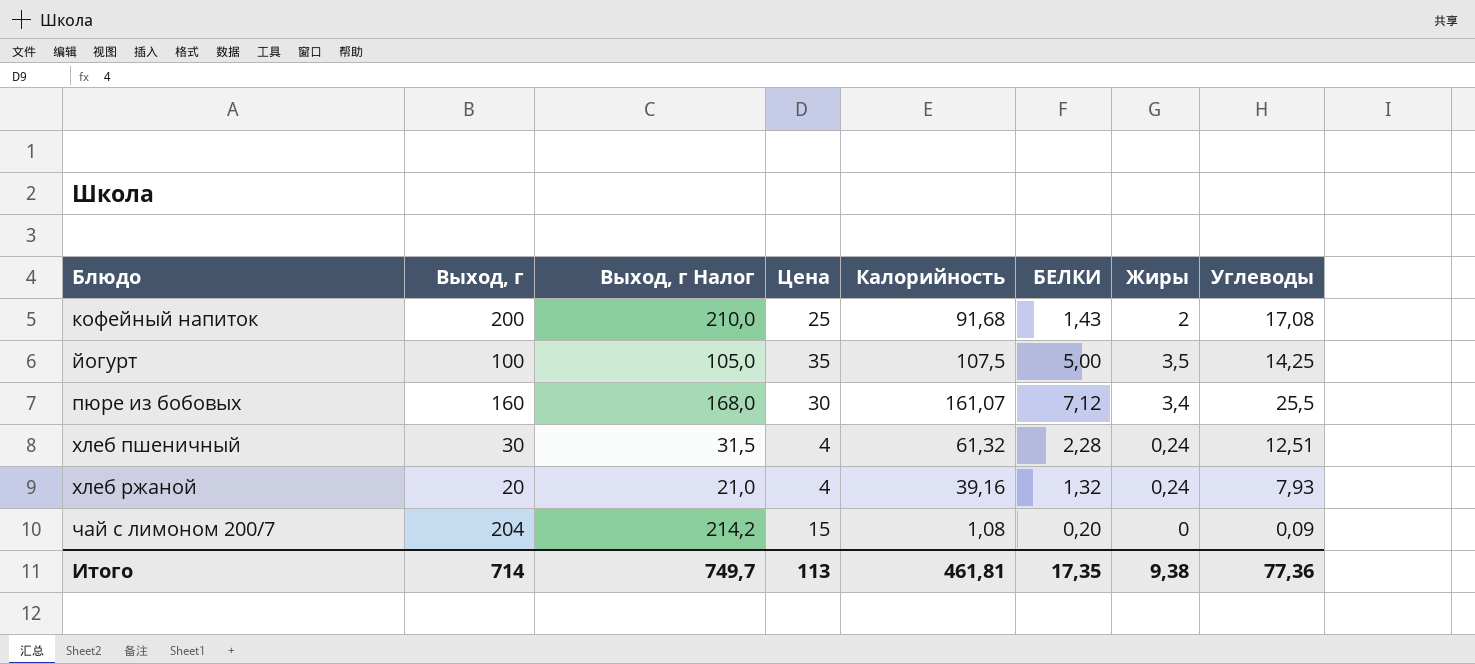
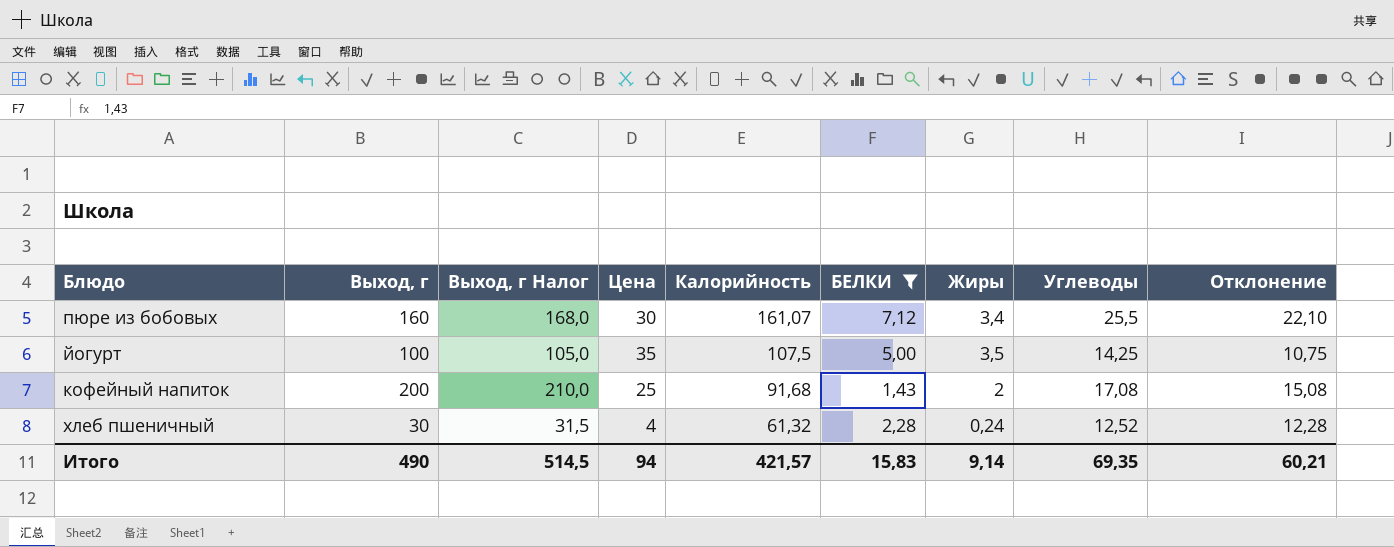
filter: none -> БЕЛКИ >= 1,43
row order: none -> Калорийность descending
column Отклонение | formula: none -> [Углеводы] - [Жиры]
хлеб пшеничный | Углеводы: 12,51 -> 12,52
Итого | Выход, г: 714 -> 490
Итого | Выход, г Налог: 749,7 -> 514,5
Итого | Цена: 113 -> 94
Итого | Калорийность: 461,81 -> 421,57
Итого | БЕЛКИ: 17,35 -> 15,83
Итого | Жиры: 9,38 -> 9,14
Итого | Углеводы: 77,36 -> 69,35

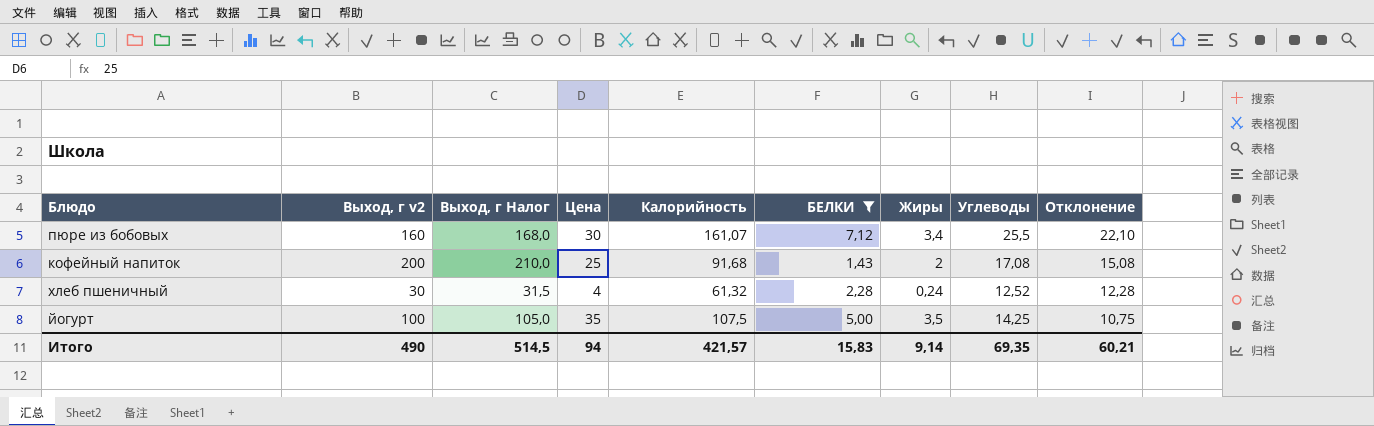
row order: Калорийность descending -> Отклонение descending
column name: Выход, г -> Выход, г v2

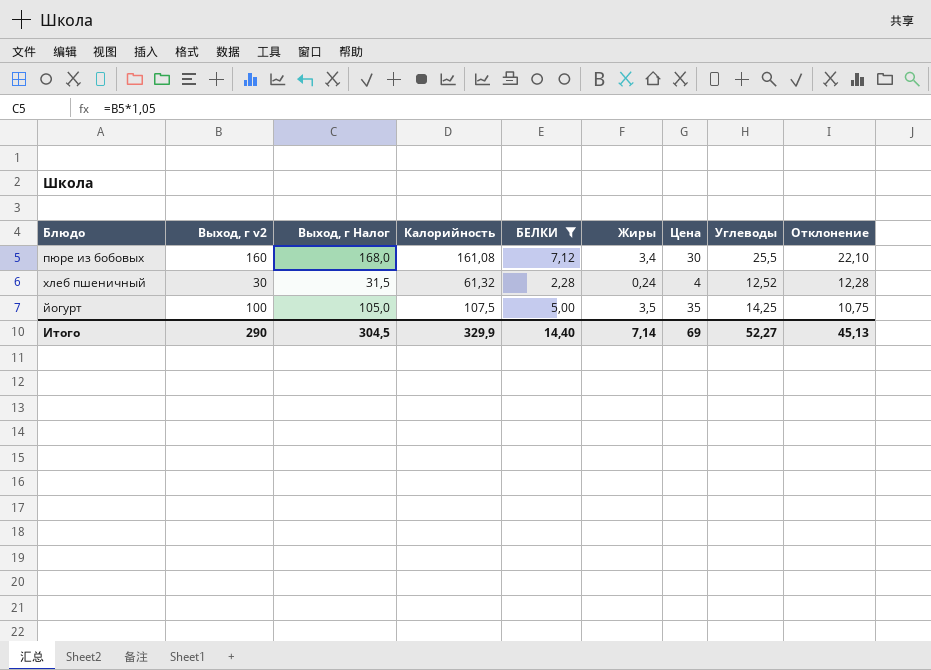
column Цена | position: 4 -> 7
row кофейный напиток: 200 | 210,0 | 25 | 91,68 | 1,43 | 2 | 17,08 | 15,08 -> none
пюре из бобовых | Калорийность: 161,07 -> 161,08
Итого | Выход, г v2: 490 -> 290
Итого | Выход, г Налог: 514,5 -> 304,5
Итого | Калорийность: 421,57 -> 329,9
Итого | БЕЛКИ: 15,83 -> 14,40
Итого | Жиры: 9,14 -> 7,14
Итого | Цена: 94 -> 69
Итого | Углеводы: 69,35 -> 52,27
Итого | Отклонение: 60,21 -> 45,13

